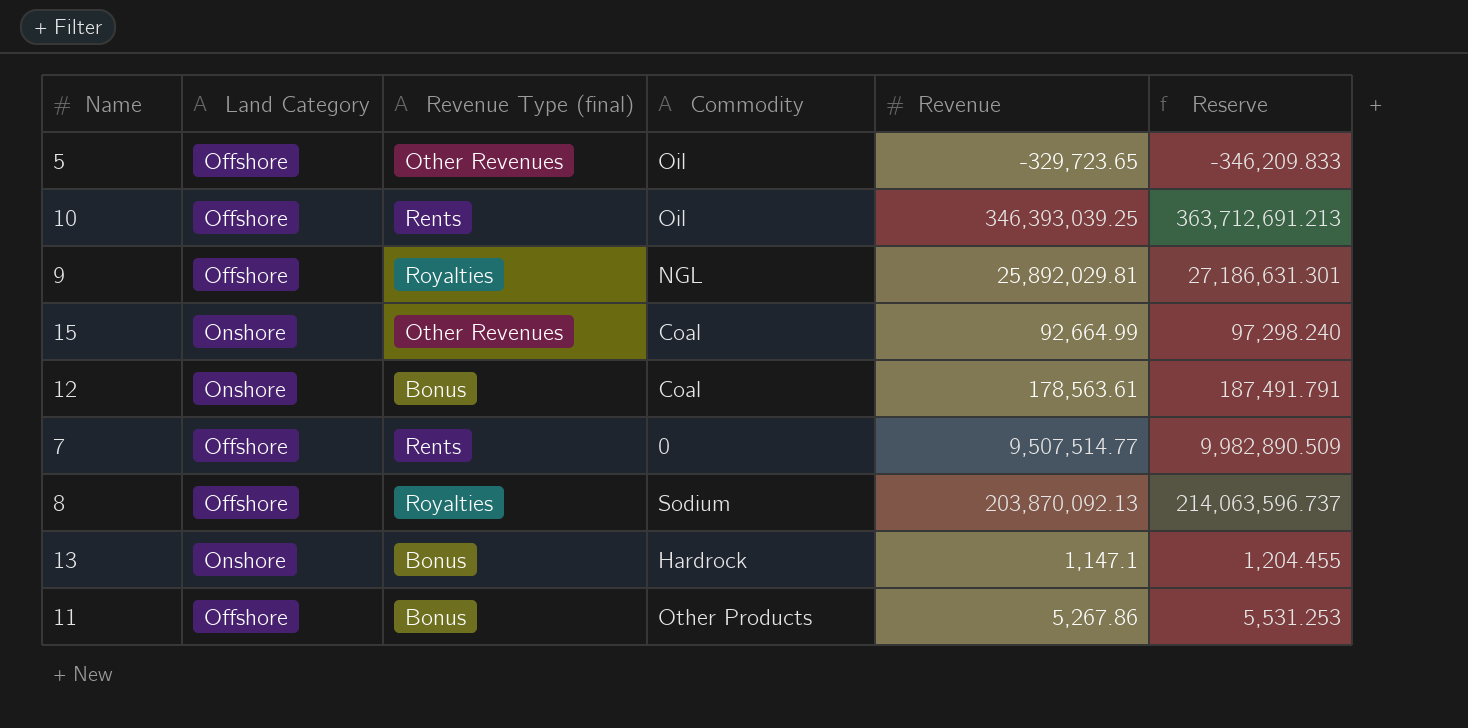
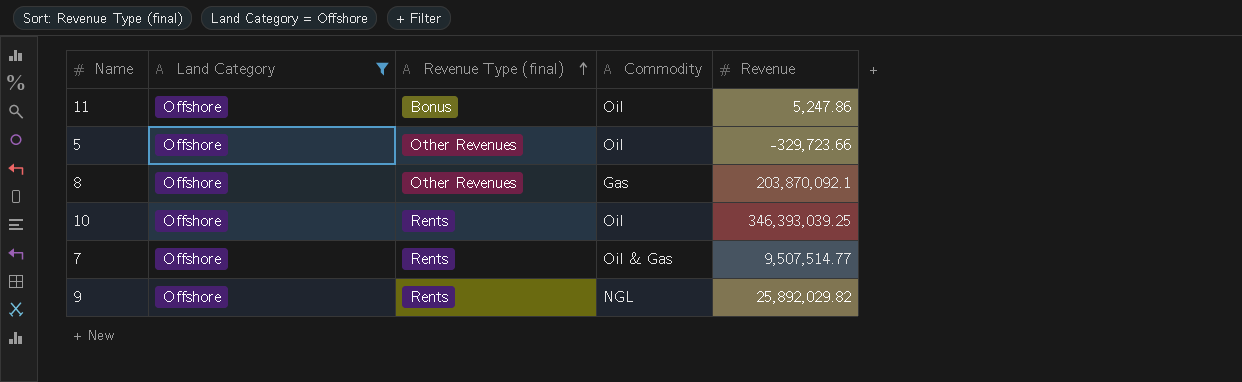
filter: none -> Land Category = Offshore
row order: none -> Revenue Type (final) ascending
column Reserve | formula: [Revenue] * 1.05 -> none
11 | Commodity: Other Products -> Oil
11 | Revenue: 5,267.86 -> 5,247.86
5 | Revenue: -329,723.65 -> -329,723.66
8 | Revenue Type (final): Royalties -> Other Revenues
8 | Commodity: Sodium -> Gas
8 | Revenue: 203,870,092.13 -> 203,870,092.1
7 | Commodity: 0 -> Oil & Gas
9 | Revenue Type (final): Royalties -> Rents
9 | Revenue: 25,892,029.81 -> 25,892,029.82

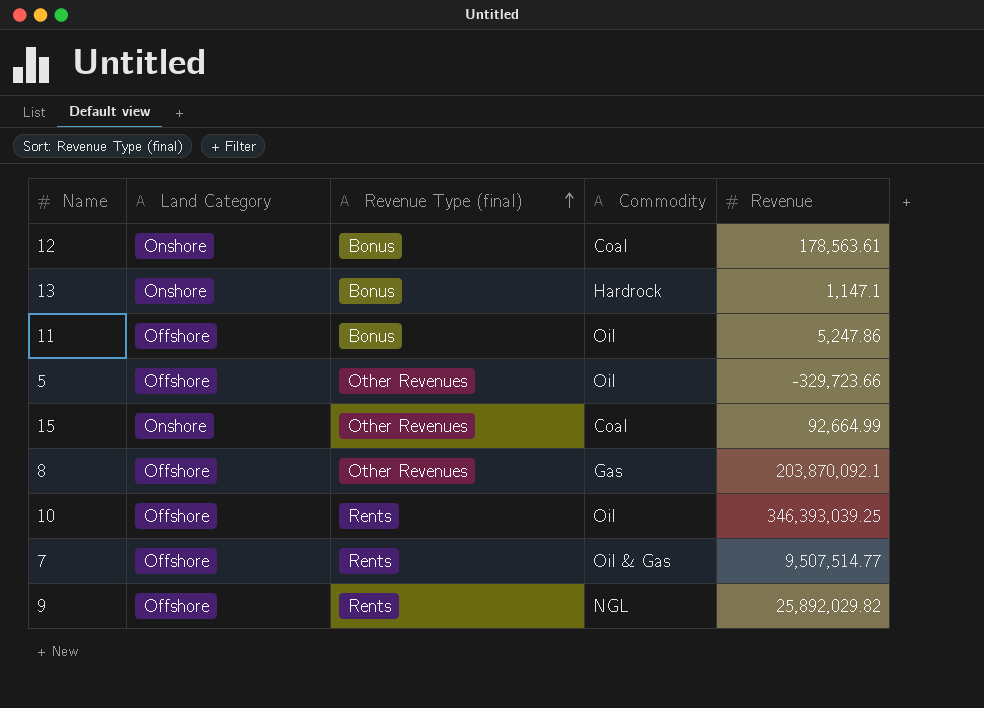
filter: Land Category = Offshore -> none

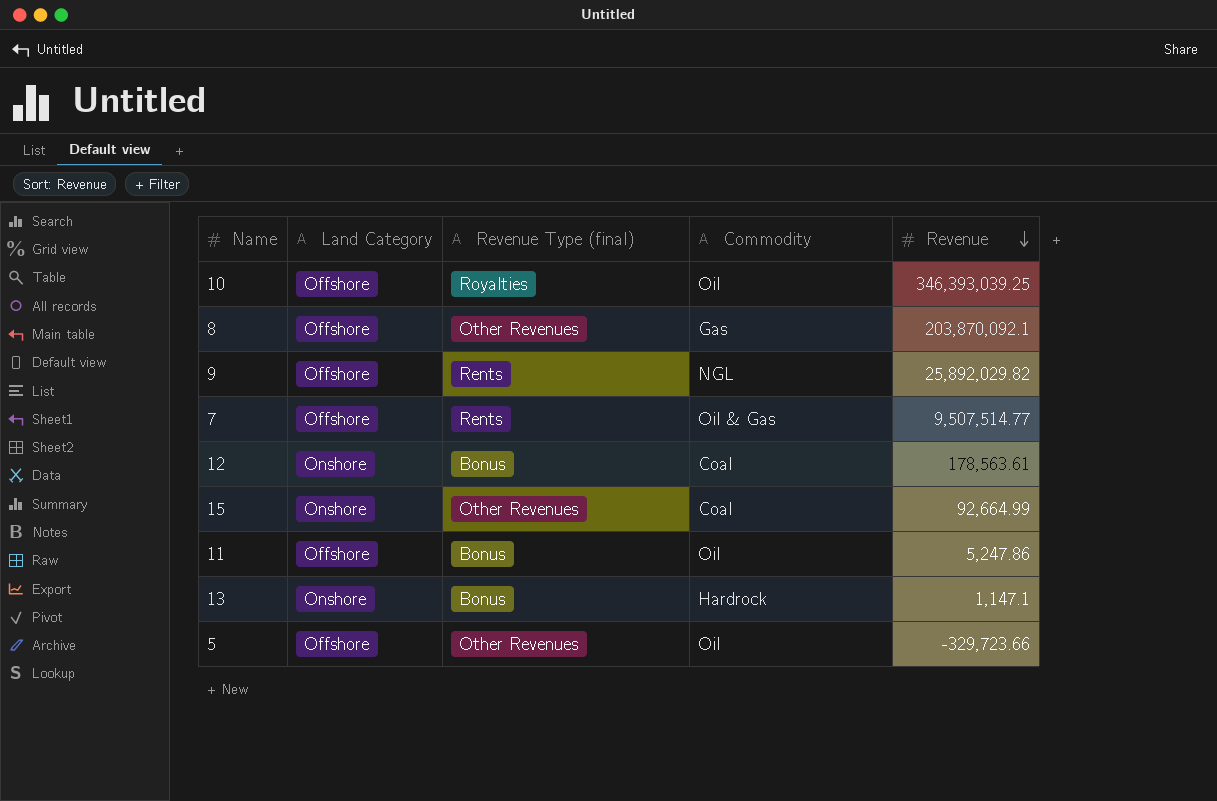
row order: Revenue Type (final) ascending -> Revenue descending
10 | Revenue Type (final): Rents -> Royalties

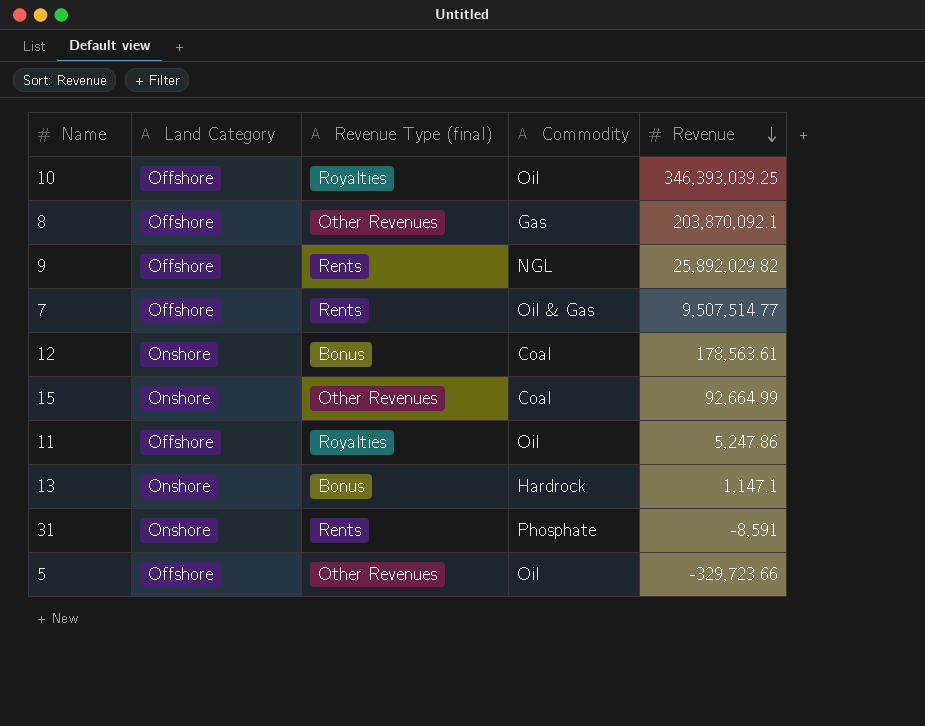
11 | Revenue Type (final): Bonus -> Royalties
row 31: none -> Onshore | Rents | Phosphate | -8,591

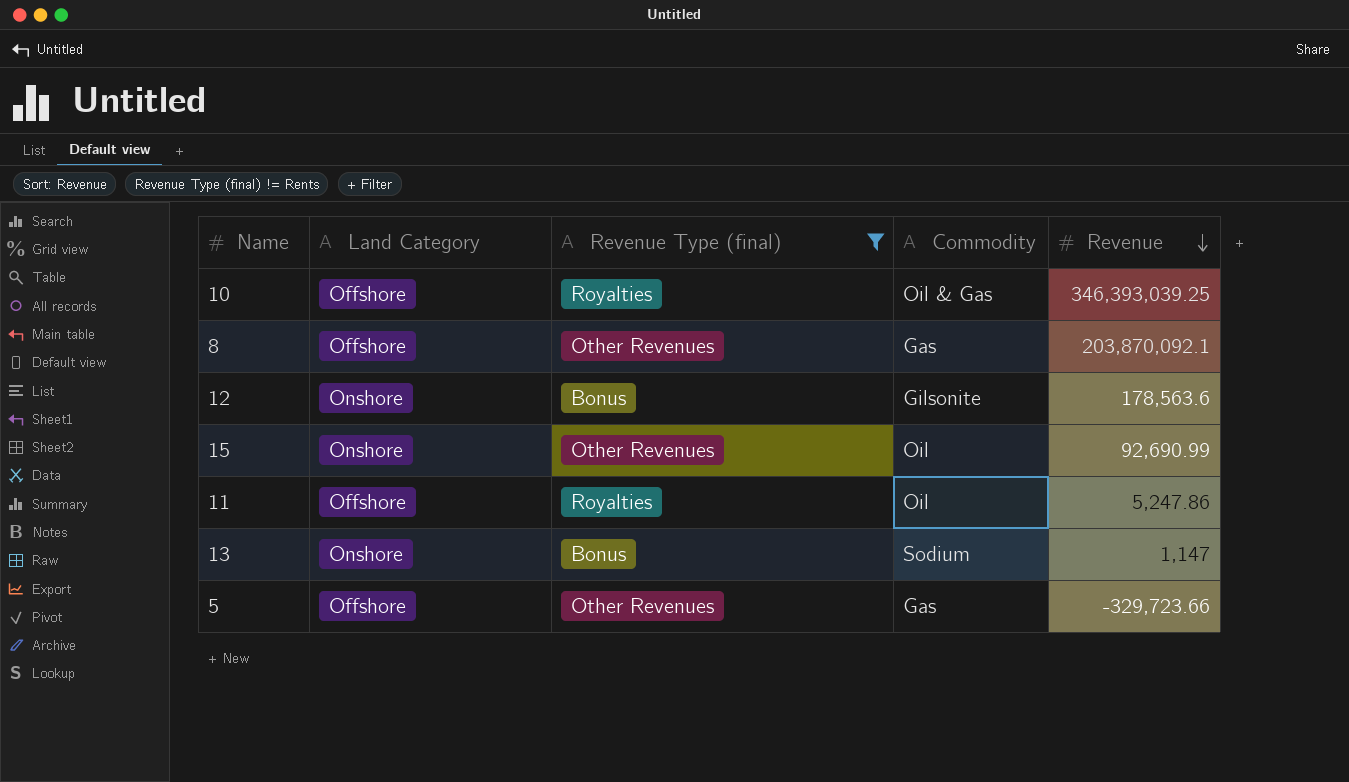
filter: none -> Revenue Type (final) != Rents
10 | Commodity: Oil -> Oil & Gas
12 | Commodity: Coal -> Gilsonite
12 | Revenue: 178,563.61 -> 178,563.6
15 | Commodity: Coal -> Oil
15 | Revenue: 92,664.99 -> 92,690.99
13 | Commodity: Hardrock -> Sodium
13 | Revenue: 1,147.1 -> 1,147
5 | Commodity: Oil -> Gas

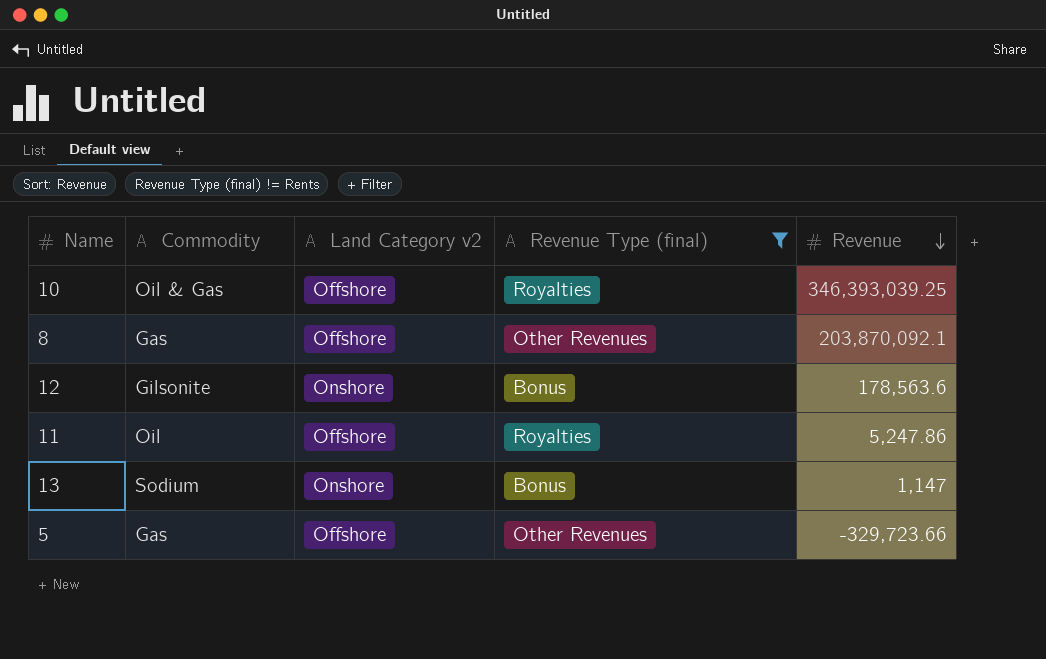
column Commodity | position: 4 -> 2
column name: Land Category -> Land Category v2
row 15: Onshore | Other Revenues | Oil | 92,690.99 -> none

